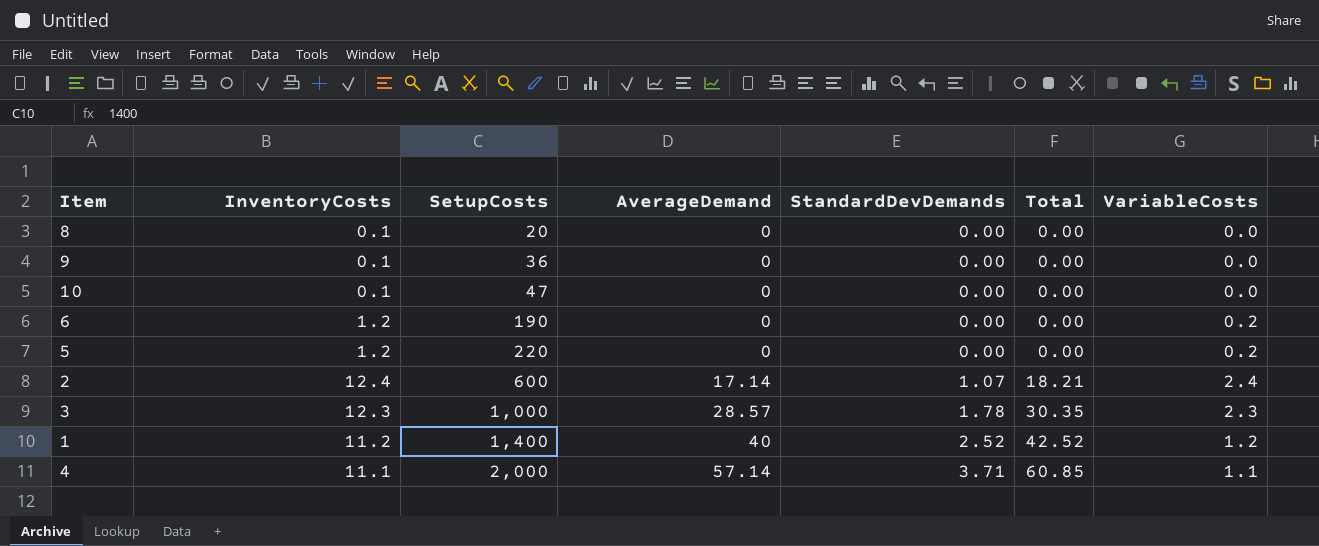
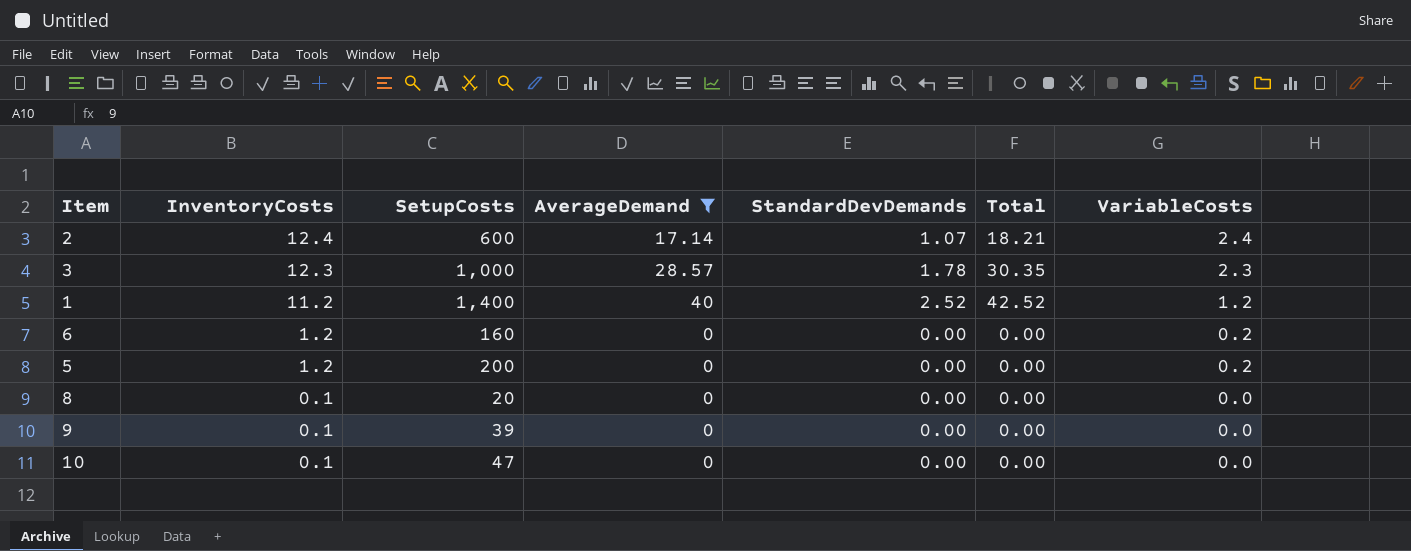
filter: none -> AverageDemand != 57.14
row order: SetupCosts ascending -> InventoryCosts descending
6 | SetupCosts: 190 -> 160
5 | SetupCosts: 220 -> 200
9 | SetupCosts: 36 -> 39

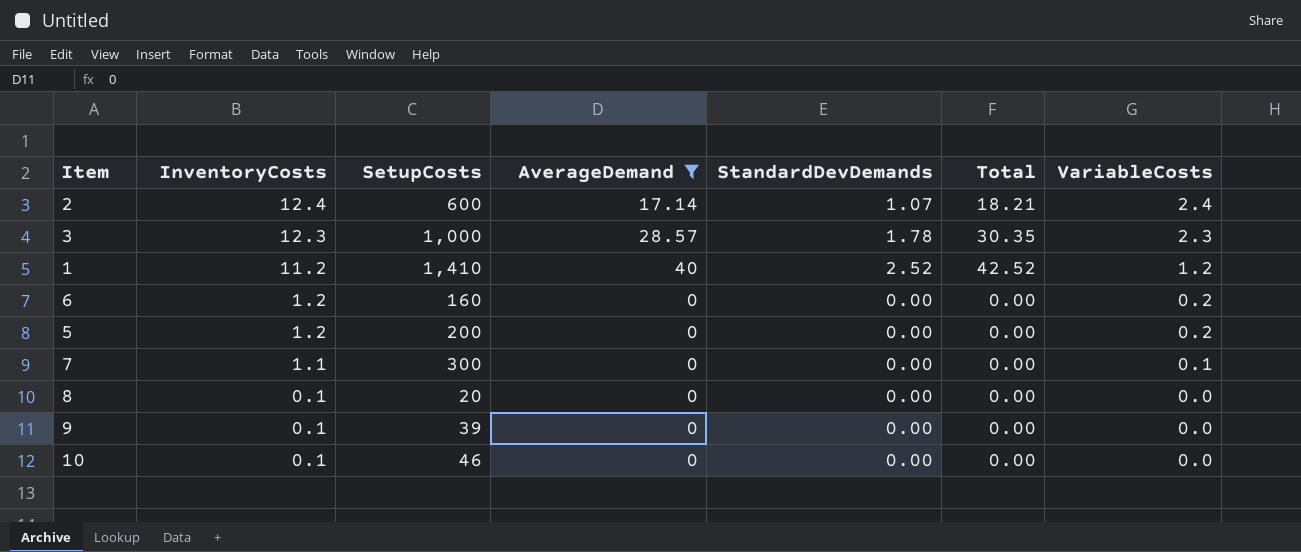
1 | SetupCosts: 1,400 -> 1,410
row 7: none -> 1.1 | 300 | 0 | 0.00 | 0.00 | 0.1
10 | SetupCosts: 47 -> 46

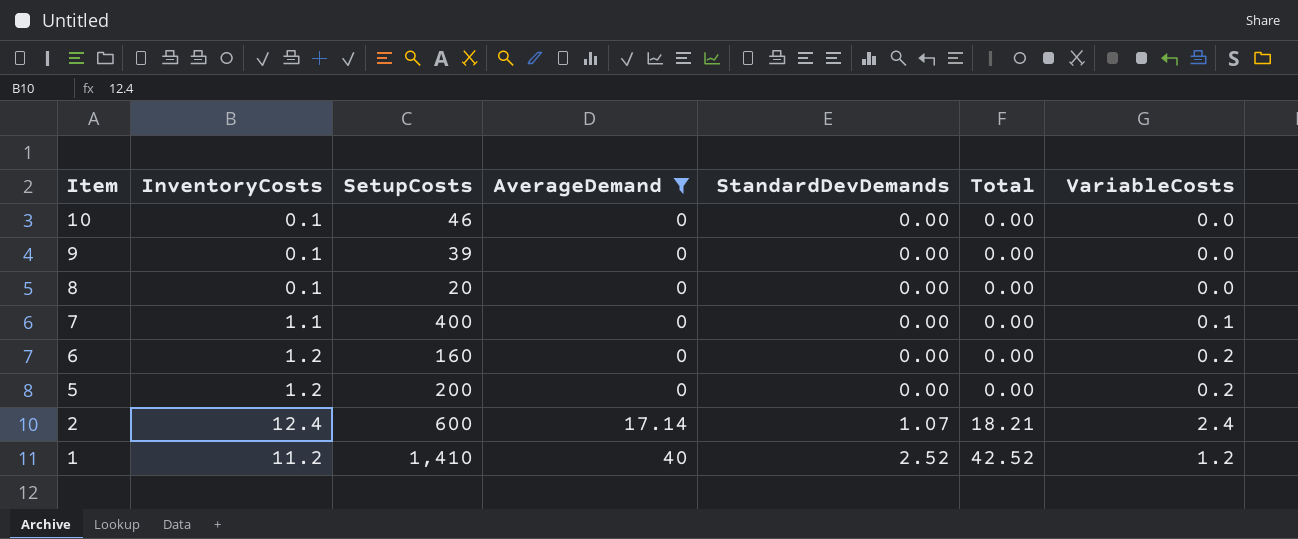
row order: InventoryCosts descending -> Item descending
row 3: 12.3 | 1,000 | 28.57 | 1.78 | 30.35 | 2.3 -> none
7 | SetupCosts: 300 -> 400

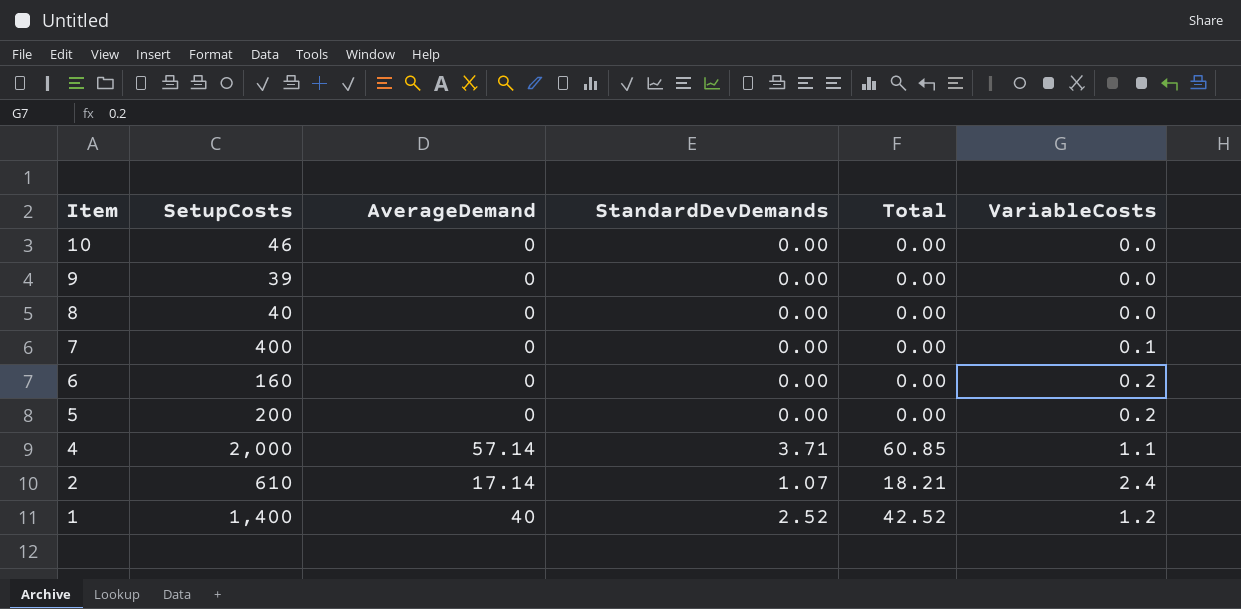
filter: AverageDemand != 57.14 -> none
column InventoryCosts | position: 2 -> none
8 | SetupCosts: 20 -> 40
2 | SetupCosts: 600 -> 610
1 | SetupCosts: 1,410 -> 1,400

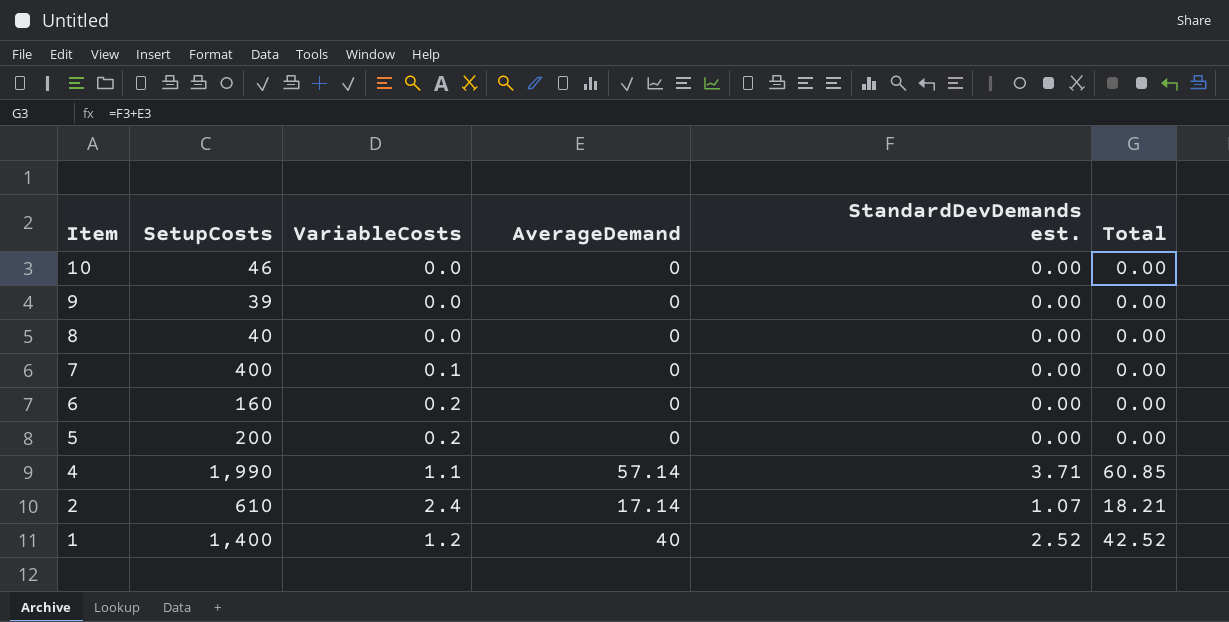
column VariableCosts | position: 6 -> 3
column name: StandardDevDemands -> StandardDevDemands est.
4 | SetupCosts: 2,000 -> 1,990

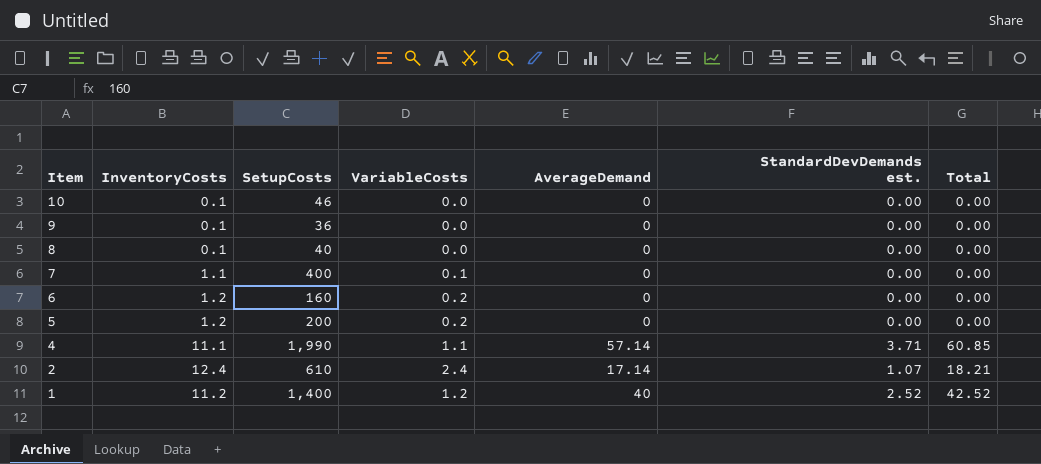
column InventoryCosts | position: none -> 2
9 | SetupCosts: 39 -> 36

